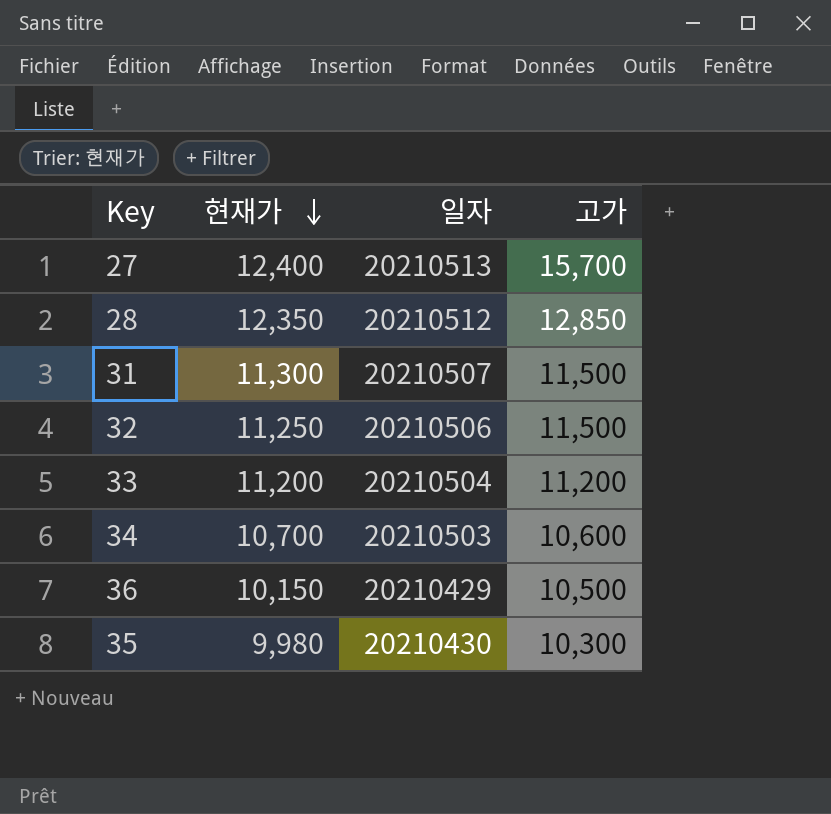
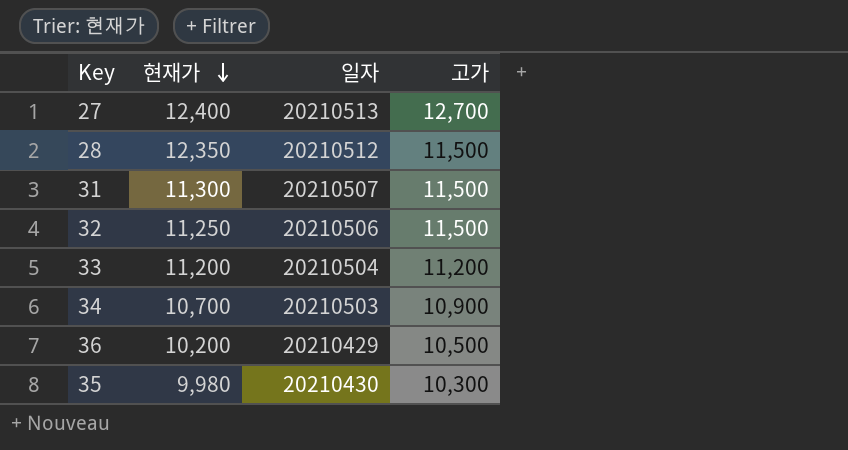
27 | 고가: 15,700 -> 12,700
28 | 고가: 12,850 -> 11,500
34 | 고가: 10,600 -> 10,900
36 | 현재가: 10,150 -> 10,200

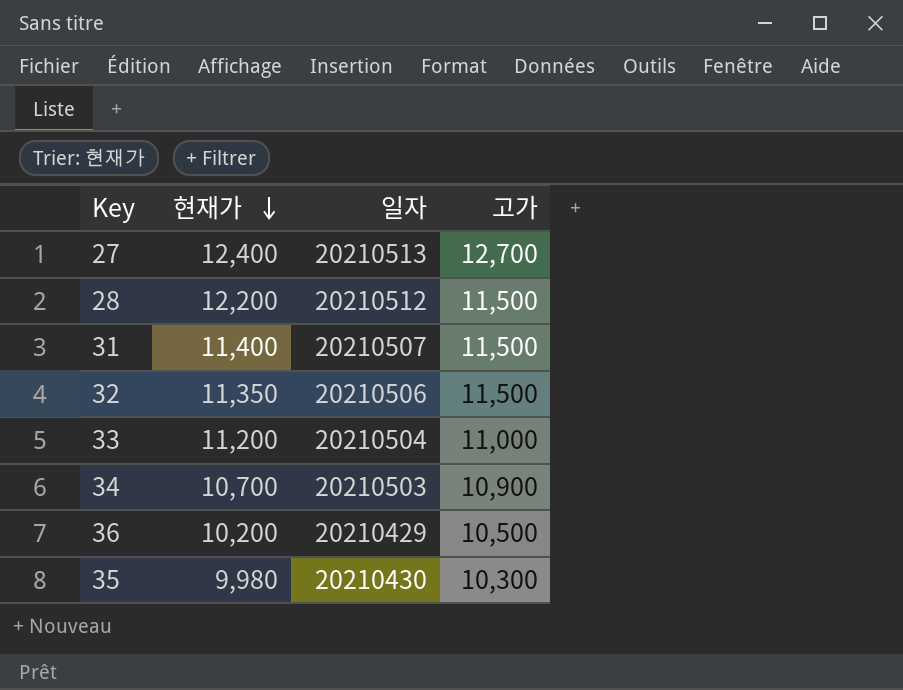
28 | 현재가: 12,350 -> 12,200
31 | 현재가: 11,300 -> 11,400
32 | 현재가: 11,250 -> 11,350
33 | 고가: 11,200 -> 11,000

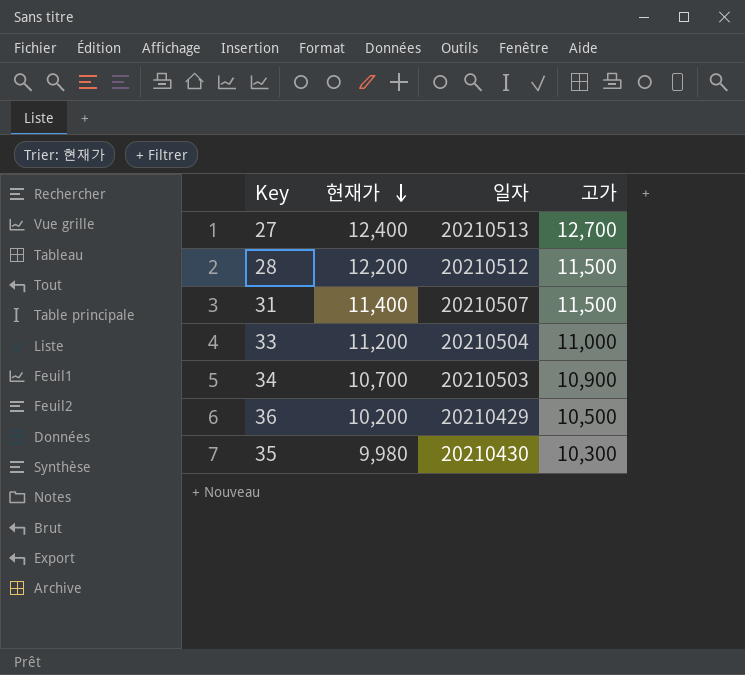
row 32: 11,350 | 20210506 | 11,500 -> none

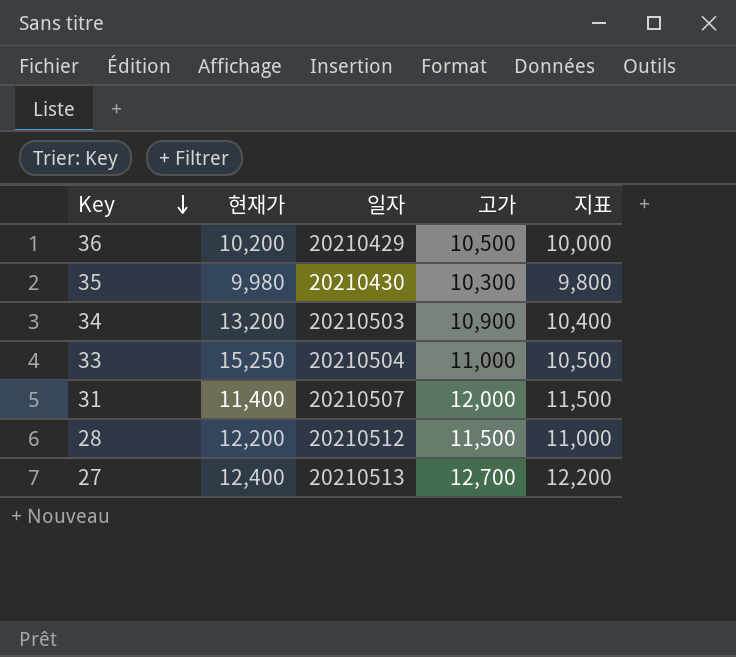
row order: 현재가 descending -> Key descending
column 지표 | formula: none -> [고가] - 500
34 | 현재가: 10,700 -> 13,200
33 | 현재가: 11,200 -> 15,250
31 | 고가: 11,500 -> 12,000

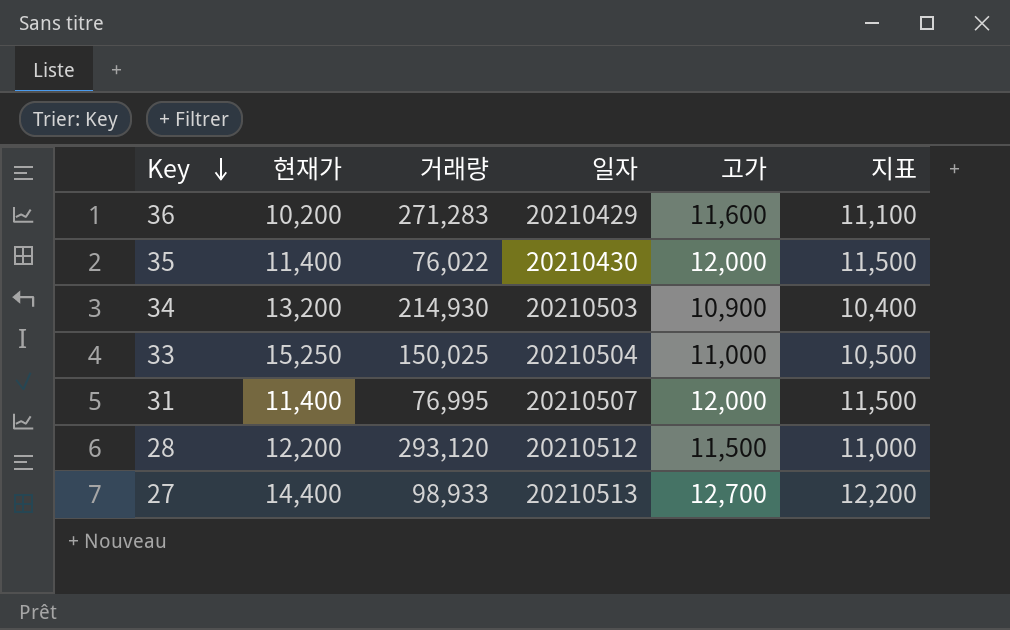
column 거래량 | position: none -> 3
36 | 고가: 10,500 -> 11,600
36 | 지표: 10,000 -> 11,100
35 | 현재가: 9,980 -> 11,400
35 | 고가: 10,300 -> 12,000
35 | 지표: 9,800 -> 11,500
27 | 현재가: 12,400 -> 14,400

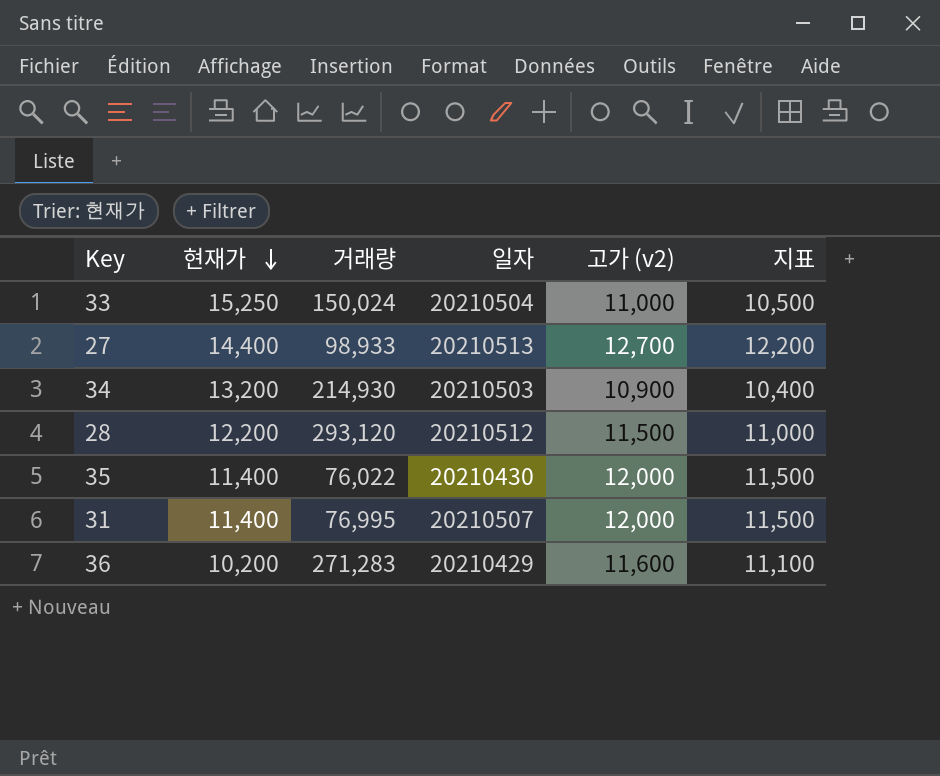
row order: Key descending -> 현재가 descending
column name: 고가 -> 고가 (v2)
33 | 거래량: 150,025 -> 150,024

